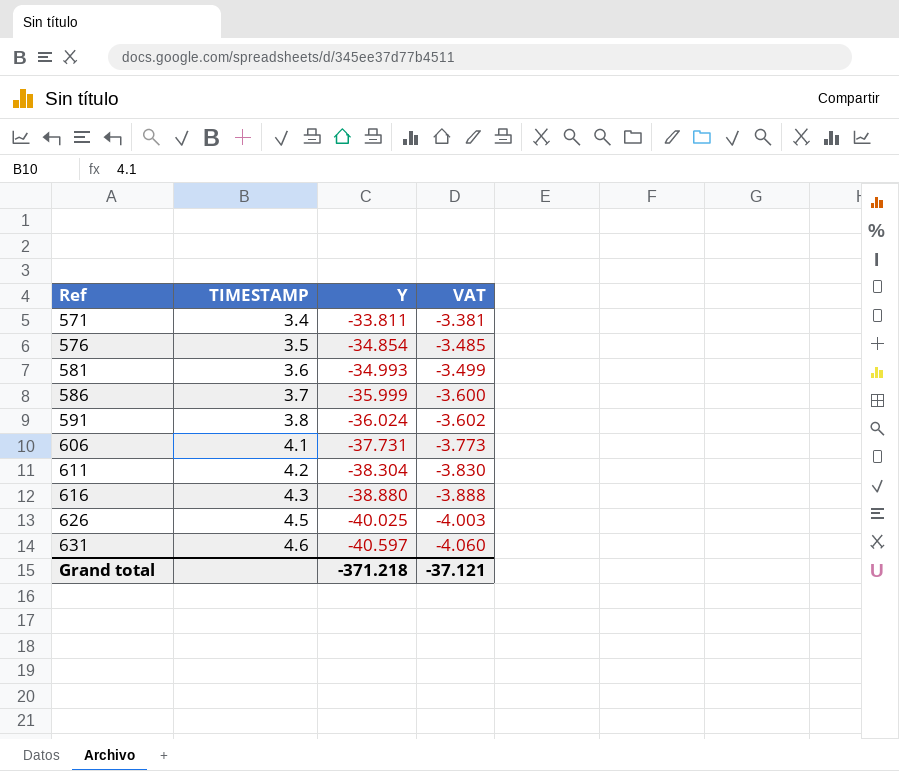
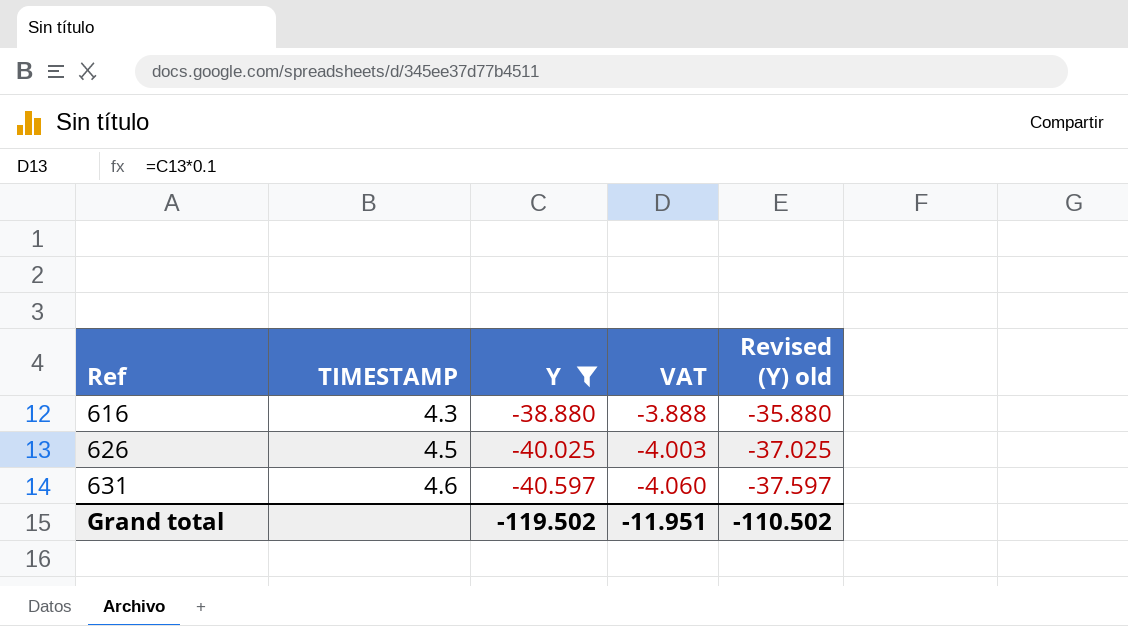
filter: none -> Y <= -38.880
column Revised (Y) old | formula: none -> [Y] + 3
Grand total | Y: -371.218 -> -119.502
Grand total | VAT: -37.121 -> -11.951

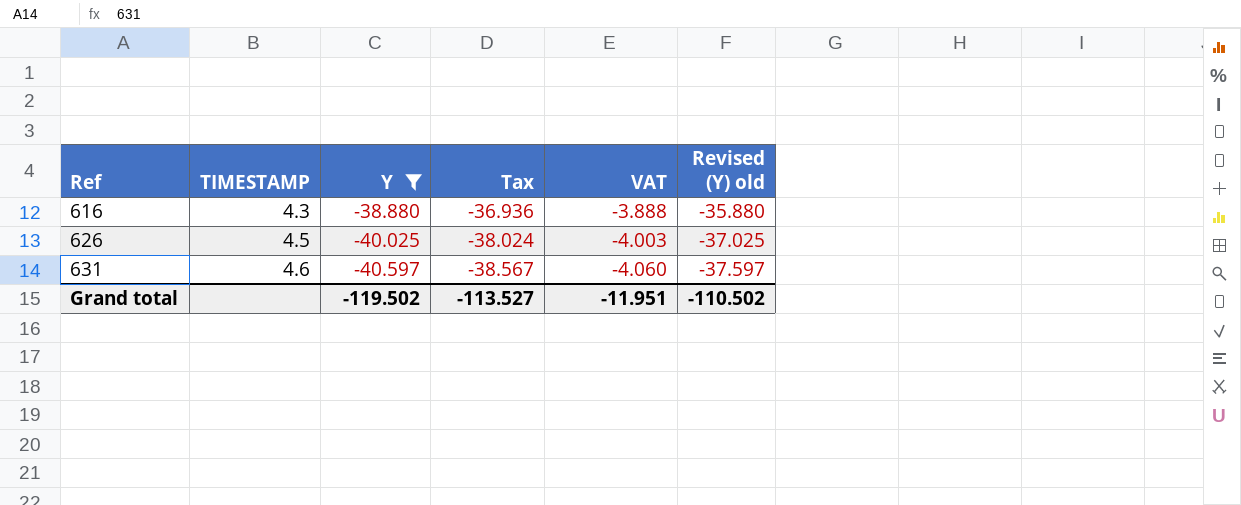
column Tax | formula: none -> [Y] * 0.95

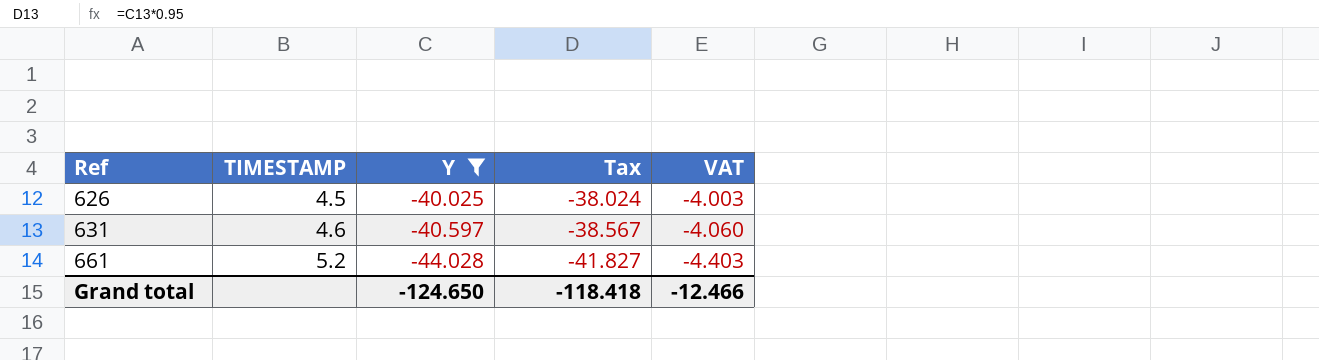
column Revised (Y) old | formula: [Y] + 3 -> none
row 616: 4.3 | -38.880 | -36.936 | -3.888 | -35.880 -> none
row 661: none -> 5.2 | -44.028 | -41.827 | -4.403
Grand total | Y: -119.502 -> -124.650
Grand total | Tax: -113.527 -> -118.418
Grand total | VAT: -11.951 -> -12.466

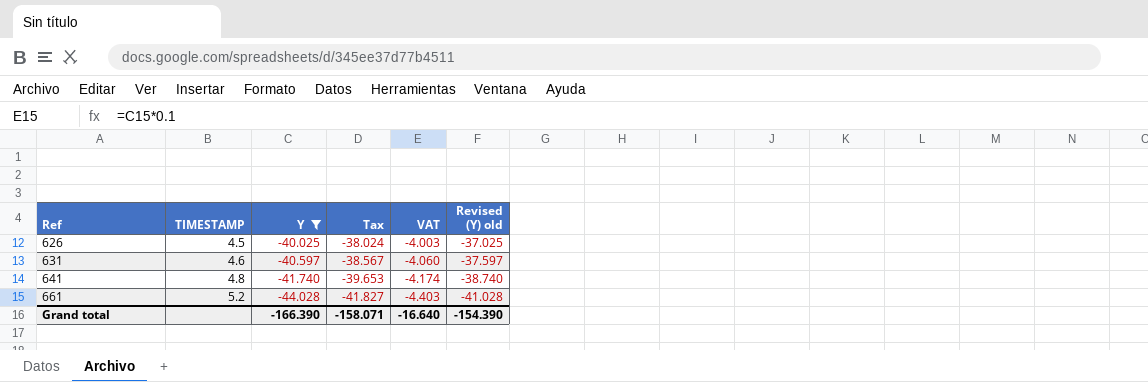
column Revised (Y) old | formula: none -> [Y] + 3
row 641: none -> 4.8 | -41.740 | -39.653 | -4.174 | -38.740
Grand total | Y: -124.650 -> -166.390
Grand total | Tax: -118.418 -> -158.071
Grand total | VAT: -12.466 -> -16.640

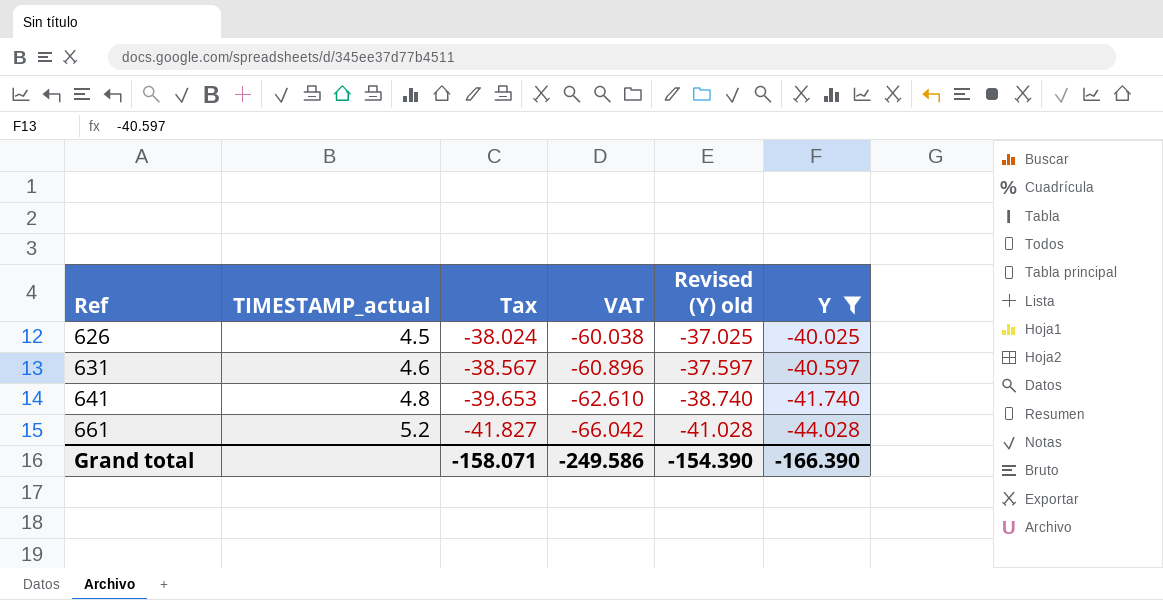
column name: TIMESTAMP -> TIMESTAMP_actual
column VAT | formula: [Y] * 0.1 -> [Y] * 1.5
column Y | position: 3 -> 6
Grand total | VAT: -16.640 -> -249.586

